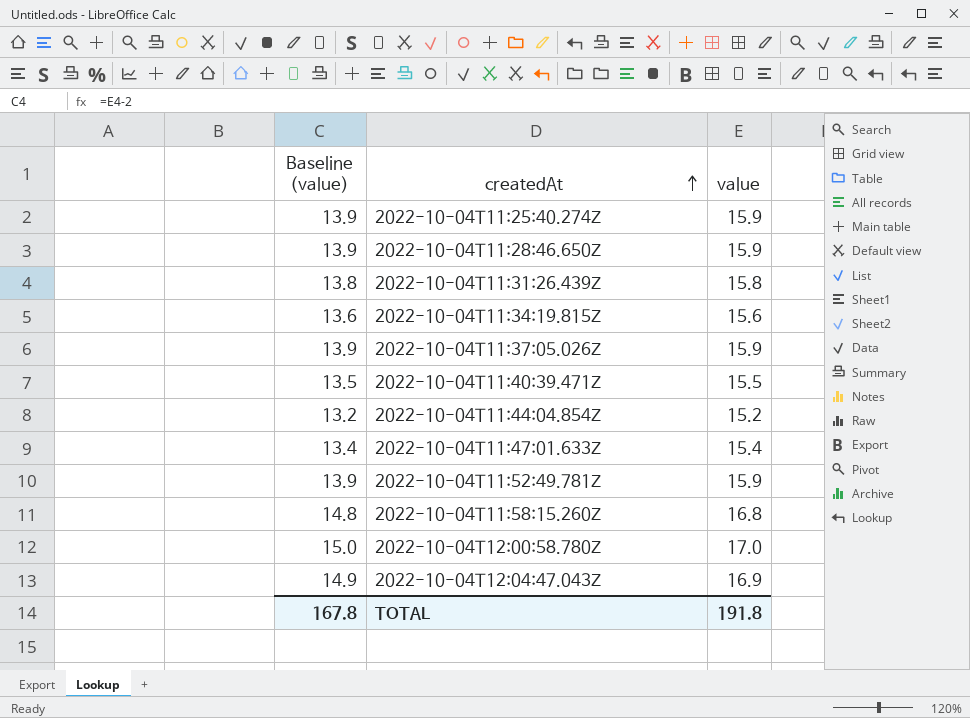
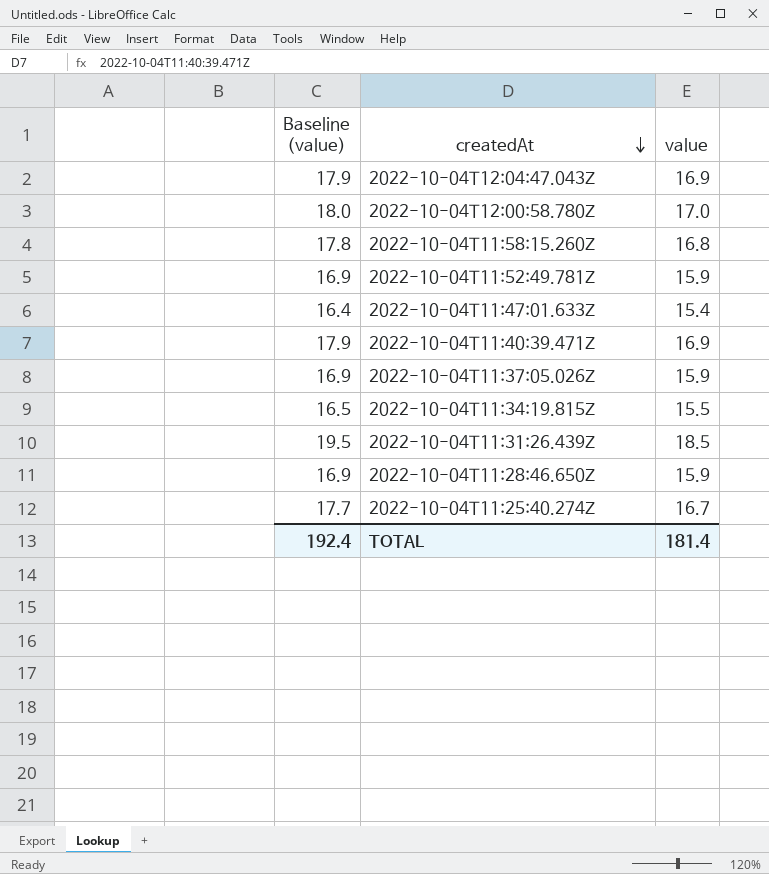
row order: createdAt ascending -> createdAt descending
column Baseline (value) | formula: [value] - 2 -> [value] + 1
row 2022-10-04T11:44:04.854Z: 13.2 | 15.2 -> none
2022-10-04T11:40:39.471Z | value: 15.5 -> 16.9
2022-10-04T11:34:19.815Z | value: 15.6 -> 15.5
2022-10-04T11:31:26.439Z | value: 15.8 -> 18.5
2022-10-04T11:25:40.274Z | value: 15.9 -> 16.7
TOTAL | Baseline (value): 167.8 -> 192.4
TOTAL | value: 191.8 -> 181.4

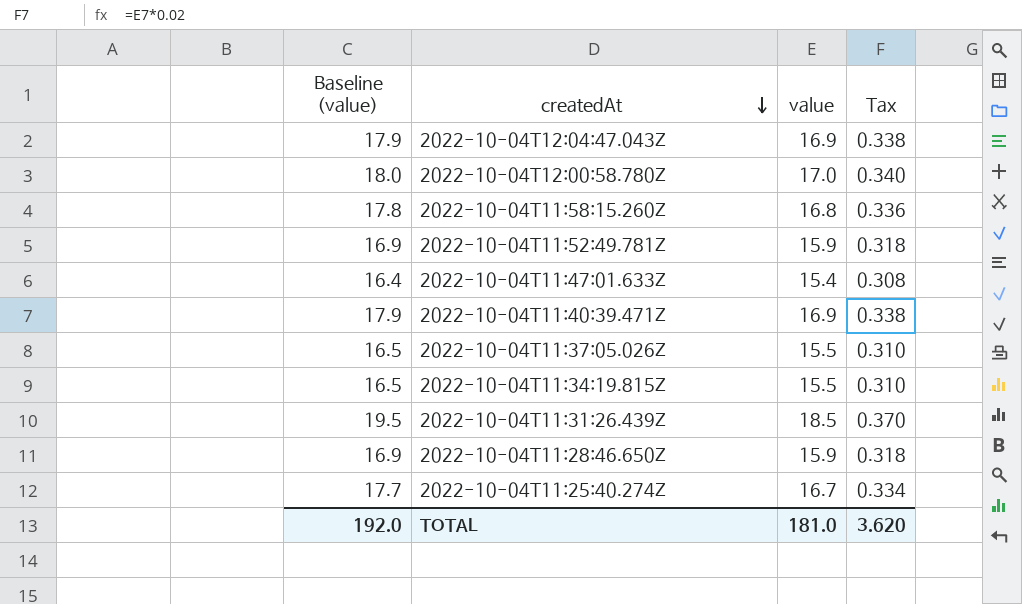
column Tax | formula: none -> [value] * 0.02
2022-10-04T11:37:05.026Z | Baseline (value): 16.9 -> 16.5
2022-10-04T11:37:05.026Z | value: 15.9 -> 15.5
TOTAL | Baseline (value): 192.4 -> 192.0
TOTAL | value: 181.4 -> 181.0

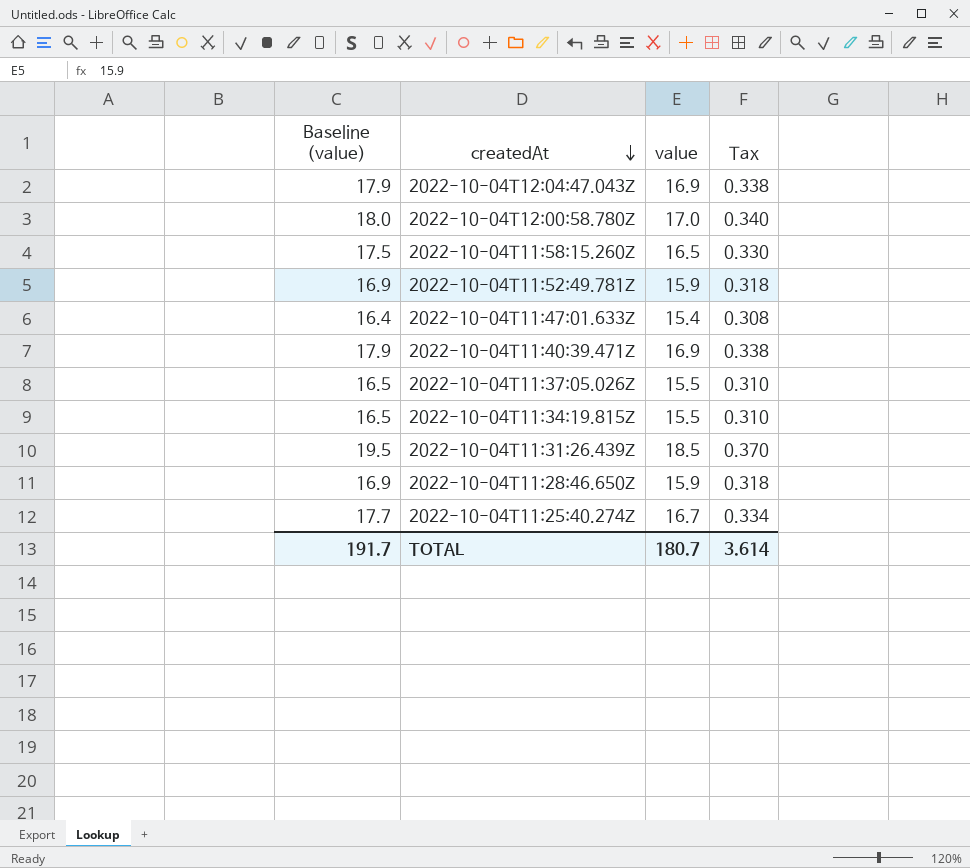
2022-10-04T11:58:15.260Z | Baseline (value): 17.8 -> 17.5
2022-10-04T11:58:15.260Z | value: 16.8 -> 16.5
2022-10-04T11:58:15.260Z | Tax: 0.336 -> 0.330
TOTAL | Baseline (value): 192.0 -> 191.7
TOTAL | value: 181.0 -> 180.7
TOTAL | Tax: 3.620 -> 3.614

